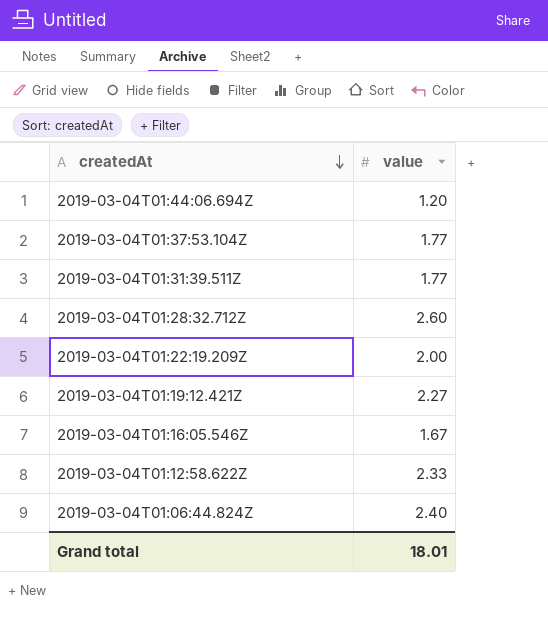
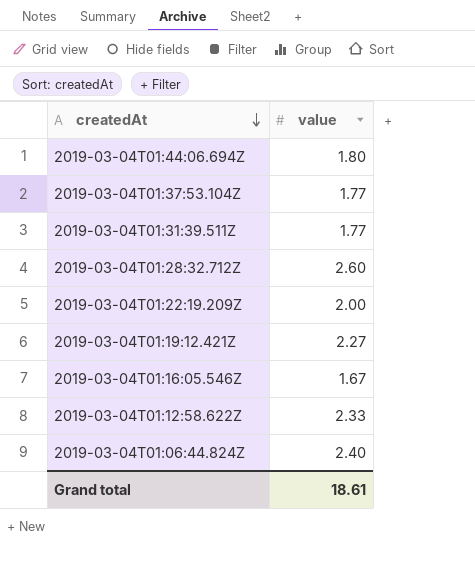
2019-03-04T01:44:06.694Z | value: 1.20 -> 1.80
Grand total | value: 18.01 -> 18.61

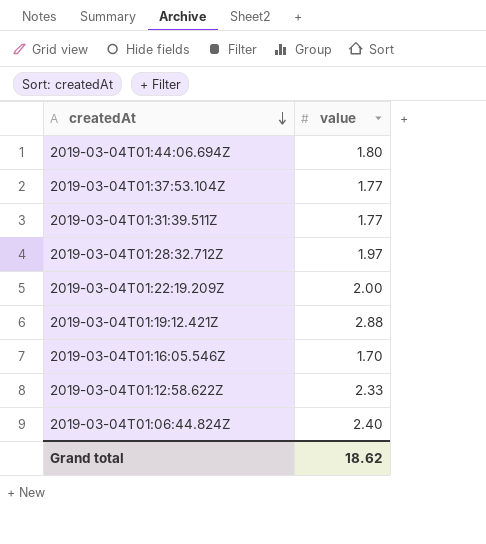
2019-03-04T01:28:32.712Z | value: 2.60 -> 1.97
2019-03-04T01:19:12.421Z | value: 2.27 -> 2.88
2019-03-04T01:16:05.546Z | value: 1.67 -> 1.70
Grand total | value: 18.61 -> 18.62

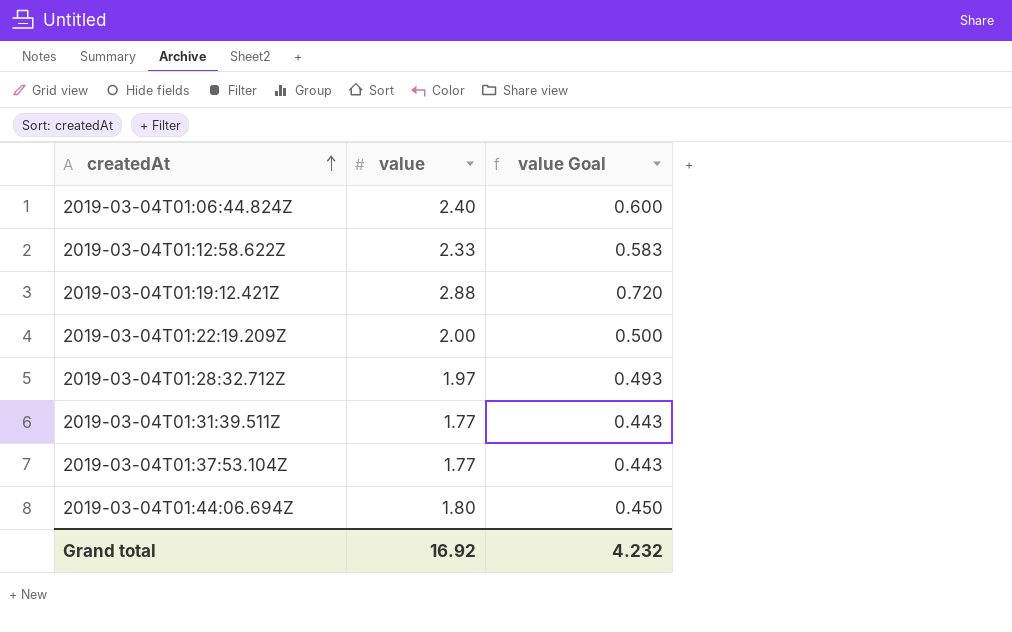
row order: createdAt descending -> createdAt ascending
column value Goal | formula: none -> [value] * 0.25
row 2019-03-04T01:16:05.546Z: 1.70 -> none
Grand total | value: 18.62 -> 16.92

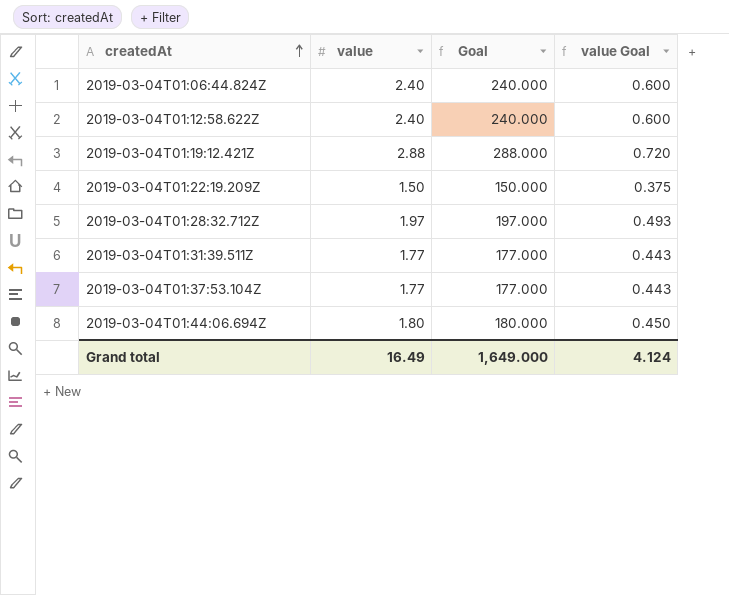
column Goal | formula: none -> [value] * 100
2019-03-04T01:12:58.622Z | value: 2.33 -> 2.40
2019-03-04T01:12:58.622Z | value Goal: 0.583 -> 0.600
2019-03-04T01:22:19.209Z | value: 2.00 -> 1.50
2019-03-04T01:22:19.209Z | value Goal: 0.500 -> 0.375
Grand total | value: 16.92 -> 16.49
Grand total | value Goal: 4.232 -> 4.124

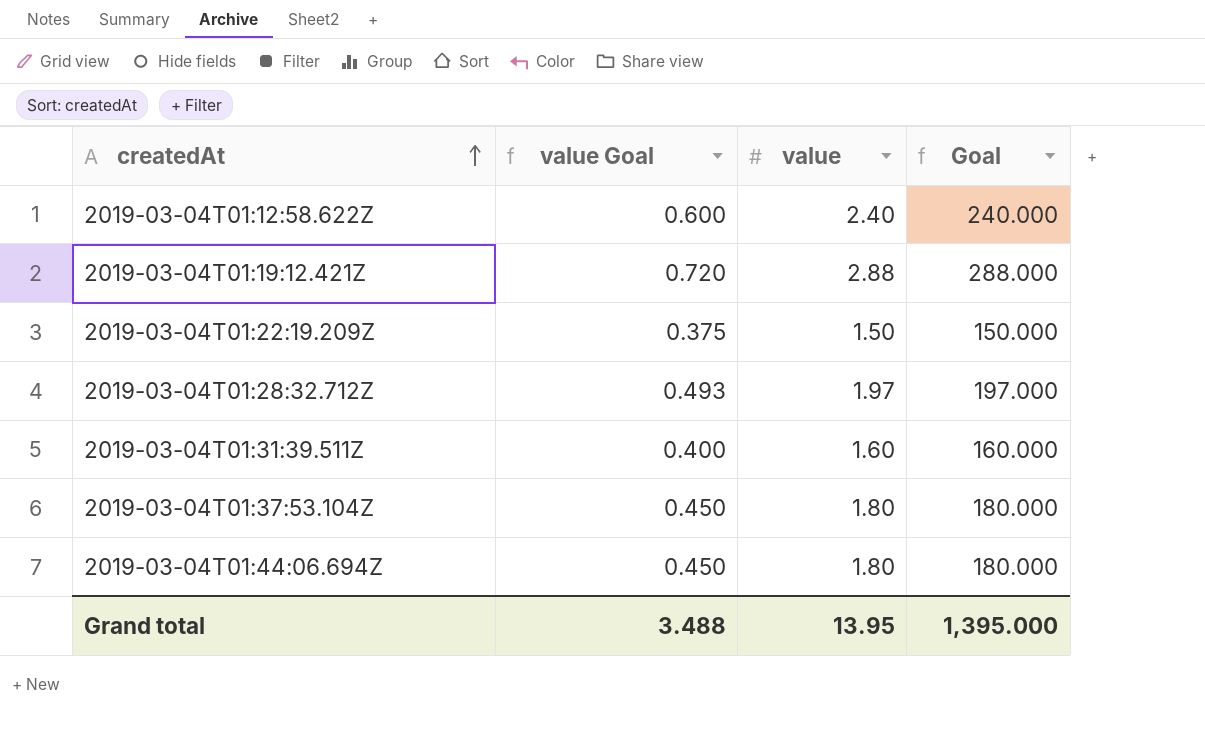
column value Goal | position: 4 -> 2
row 2019-03-04T01:06:44.824Z: 2.40 | 240.000 | 0.600 -> none
2019-03-04T01:31:39.511Z | value Goal: 0.443 -> 0.400
2019-03-04T01:31:39.511Z | value: 1.77 -> 1.60
2019-03-04T01:31:39.511Z | Goal: 177.000 -> 160.000
2019-03-04T01:37:53.104Z | value Goal: 0.443 -> 0.450
2019-03-04T01:37:53.104Z | value: 1.77 -> 1.80
2019-03-04T01:37:53.104Z | Goal: 177.000 -> 180.000
Grand total | value Goal: 4.124 -> 3.488
Grand total | value: 16.49 -> 13.95
Grand total | Goal: 1,649.000 -> 1,395.000

